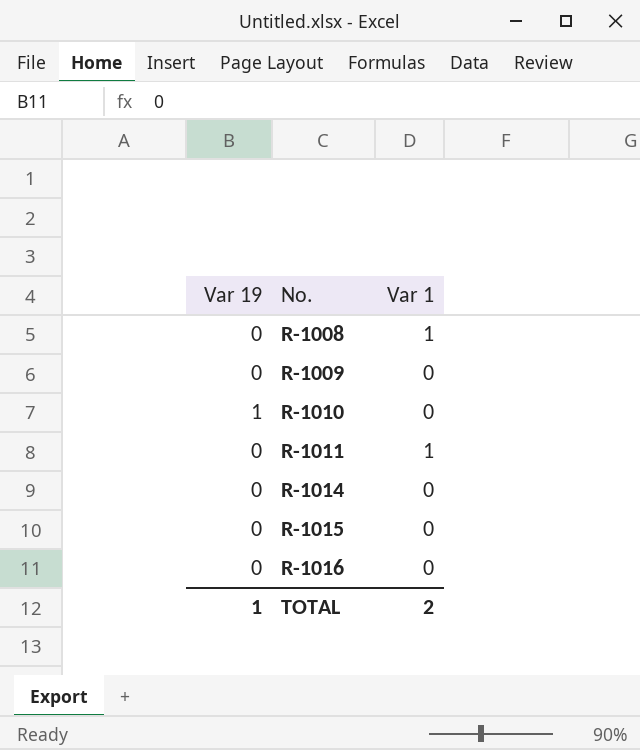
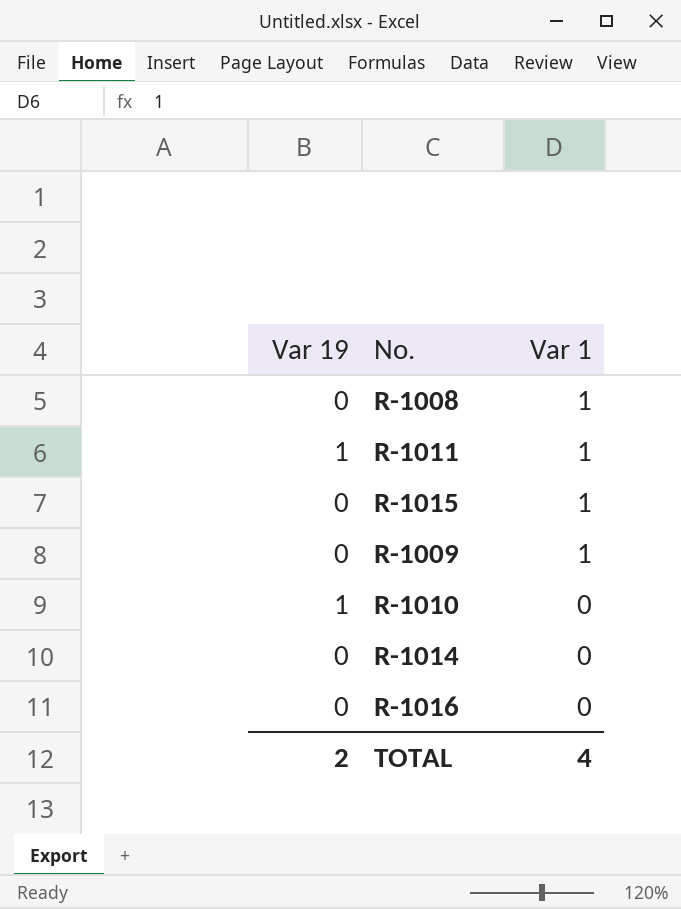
row order: No. ascending -> Var 1 descending
R-1011 | Var 19: 0 -> 1
R-1015 | Var 1: 0 -> 1
R-1009 | Var 1: 0 -> 1
TOTAL | Var 19: 1 -> 2
TOTAL | Var 1: 2 -> 4

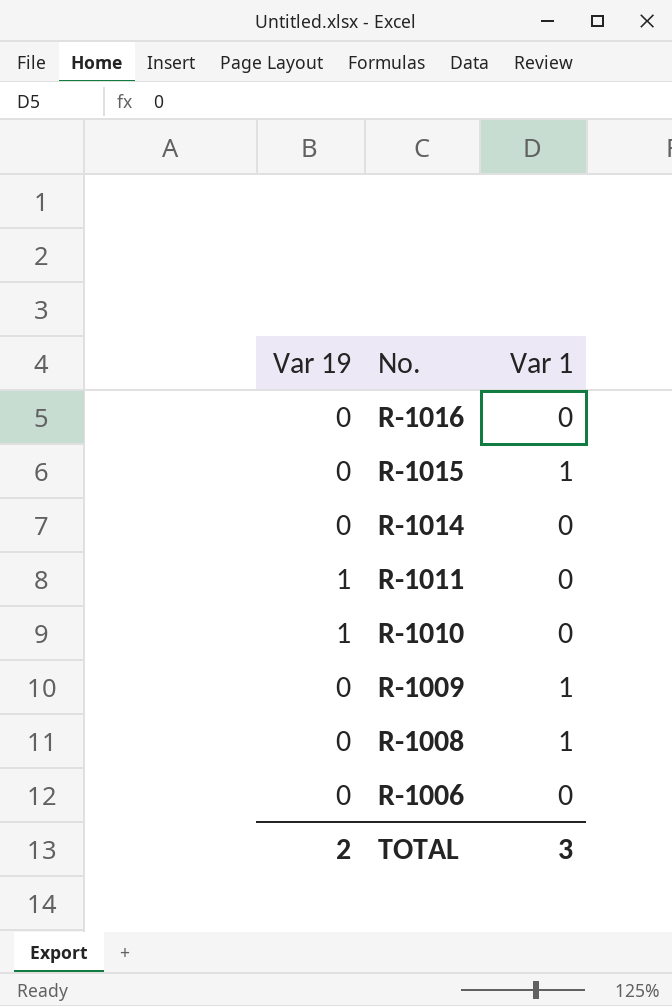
row order: Var 1 descending -> No. descending
R-1011 | Var 1: 1 -> 0
row R-1006: none -> 0 | 0
TOTAL | Var 1: 4 -> 3

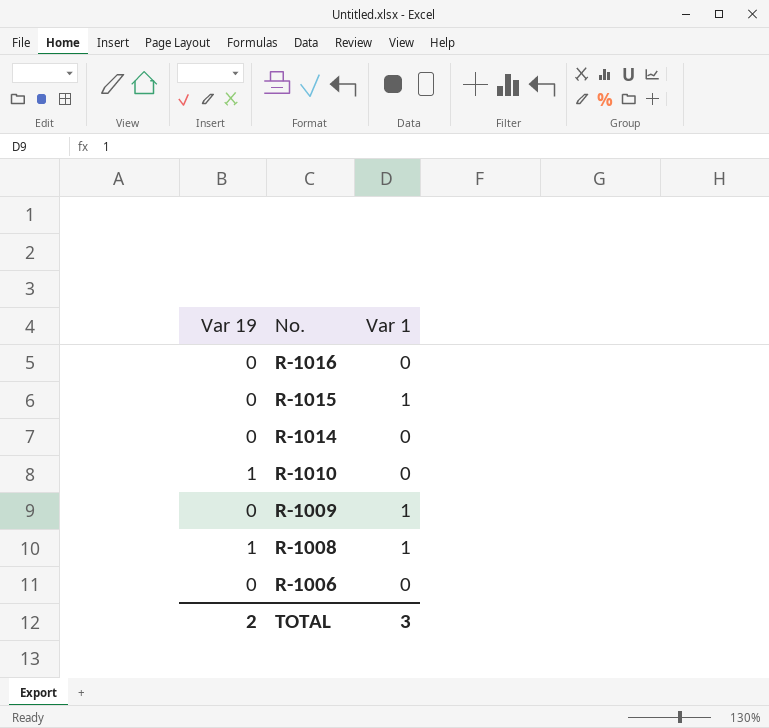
row R-1011: 1 | 0 -> none
R-1008 | Var 19: 0 -> 1

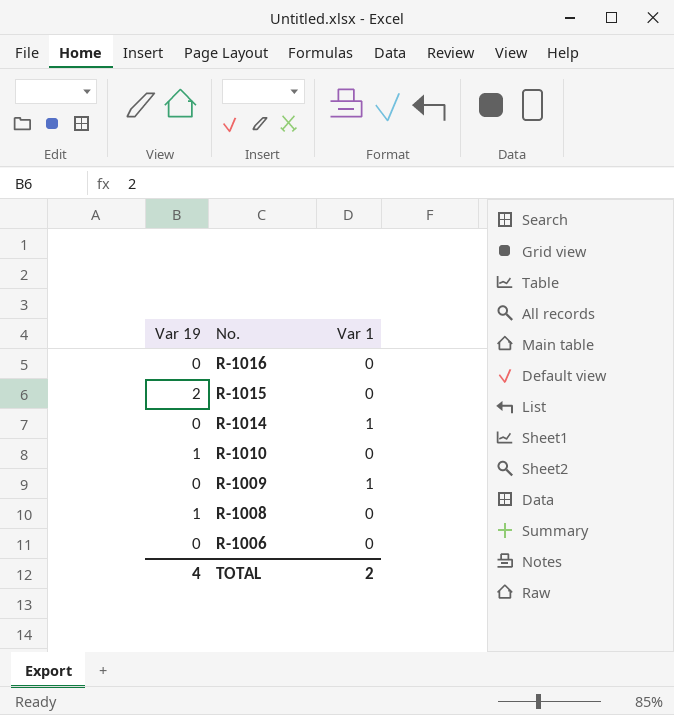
R-1015 | Var 19: 0 -> 2
R-1015 | Var 1: 1 -> 0
R-1014 | Var 1: 0 -> 1
R-1008 | Var 1: 1 -> 0
TOTAL | Var 19: 2 -> 4
TOTAL | Var 1: 3 -> 2

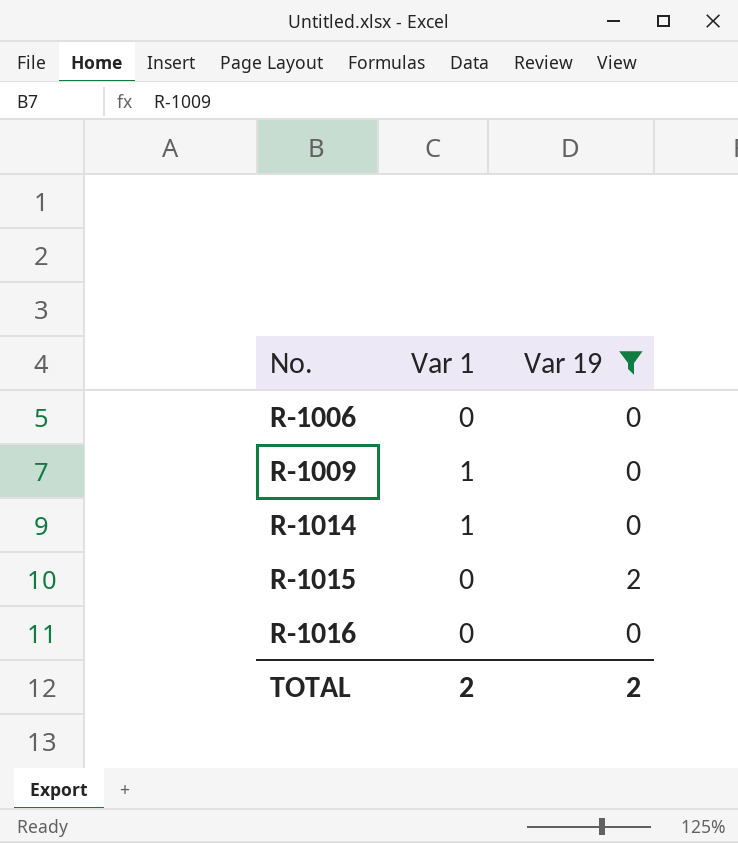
filter: none -> Var 19 != 1
row order: No. descending -> No. ascending
column Var 19 | position: 1 -> 3
TOTAL | Var 19: 4 -> 2

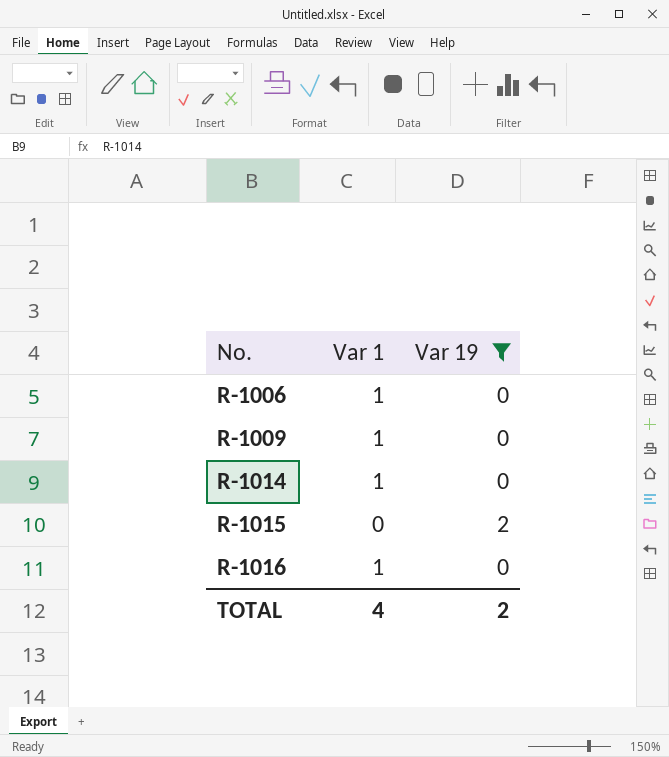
R-1006 | Var 1: 0 -> 1
R-1016 | Var 1: 0 -> 1
TOTAL | Var 1: 2 -> 4

